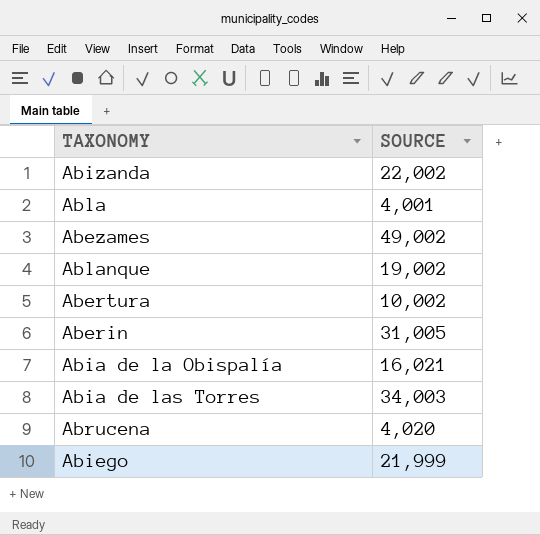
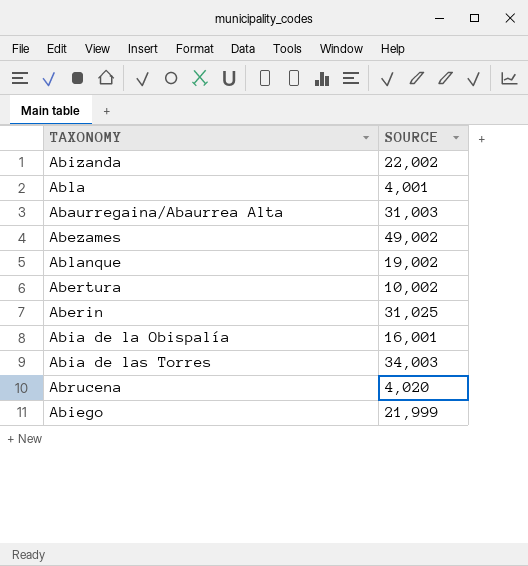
row Abaurregaina/Abaurrea Alta: none -> 31,003
Aberin | SOURCE: 31,005 -> 31,025
Abia de la Obispalía | SOURCE: 16,021 -> 16,001

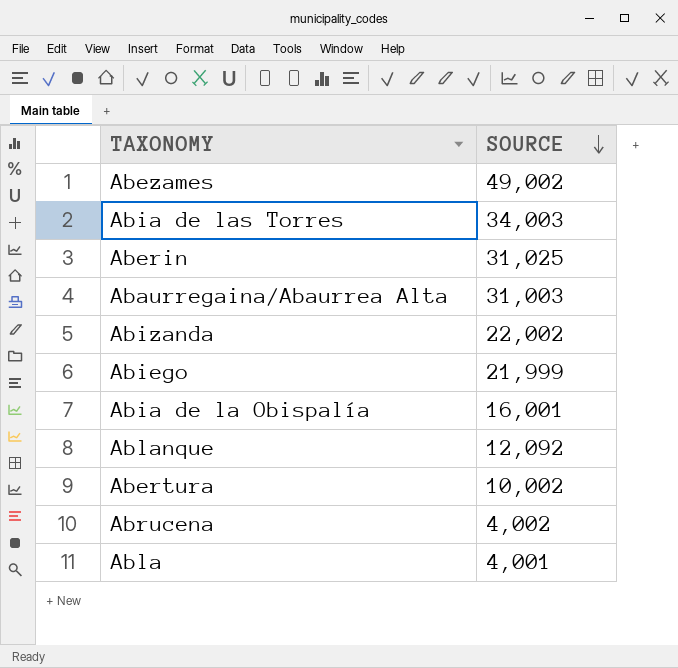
row order: none -> SOURCE descending
Ablanque | SOURCE: 19,002 -> 12,092
Abrucena | SOURCE: 4,020 -> 4,002

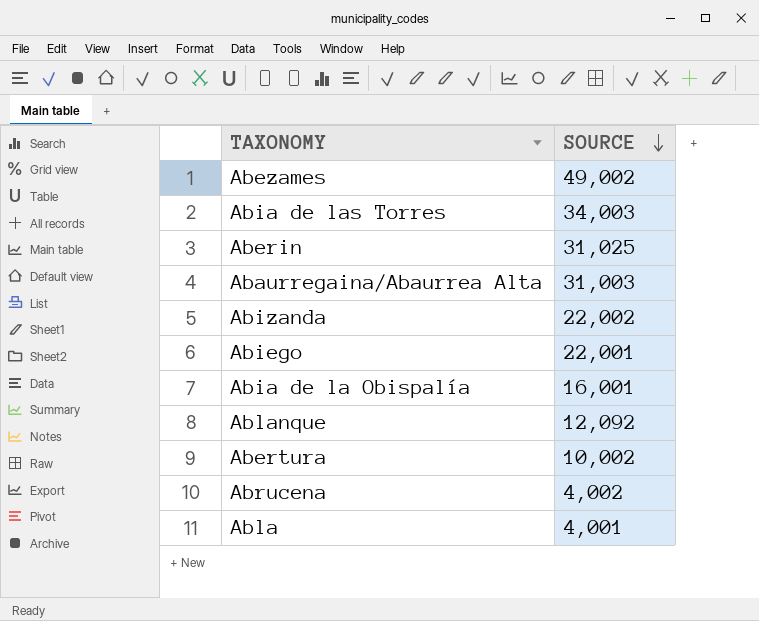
Abiego | SOURCE: 21,999 -> 22,001

